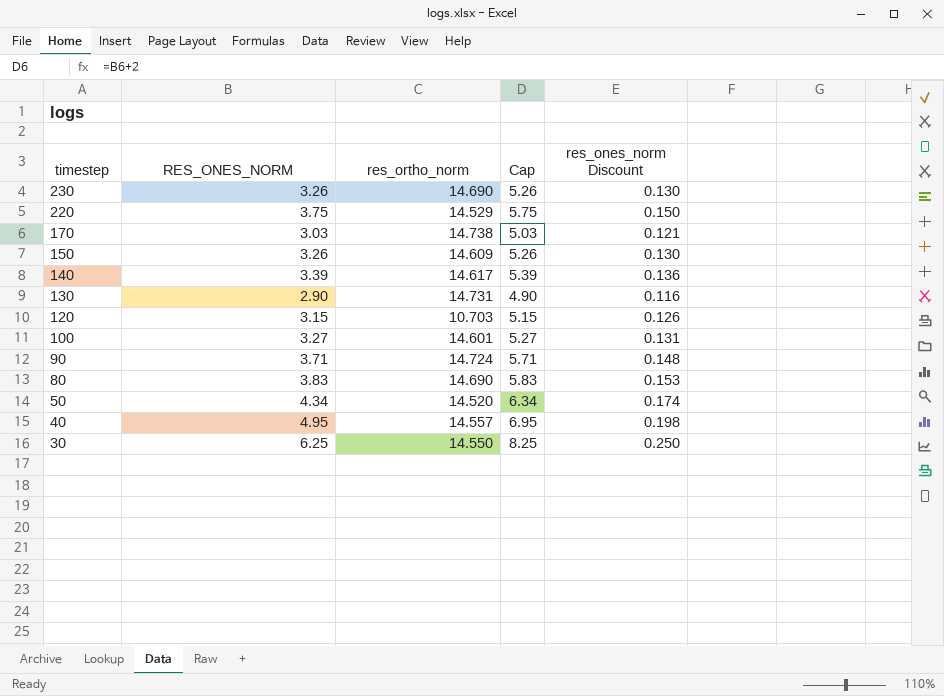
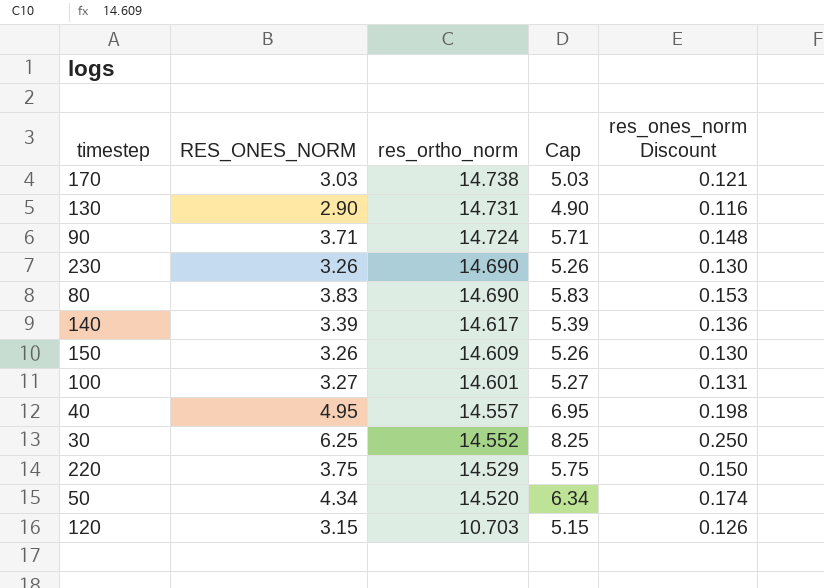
row order: timestep descending -> res_ortho_norm descending
30 | res_ortho_norm: 14.550 -> 14.552

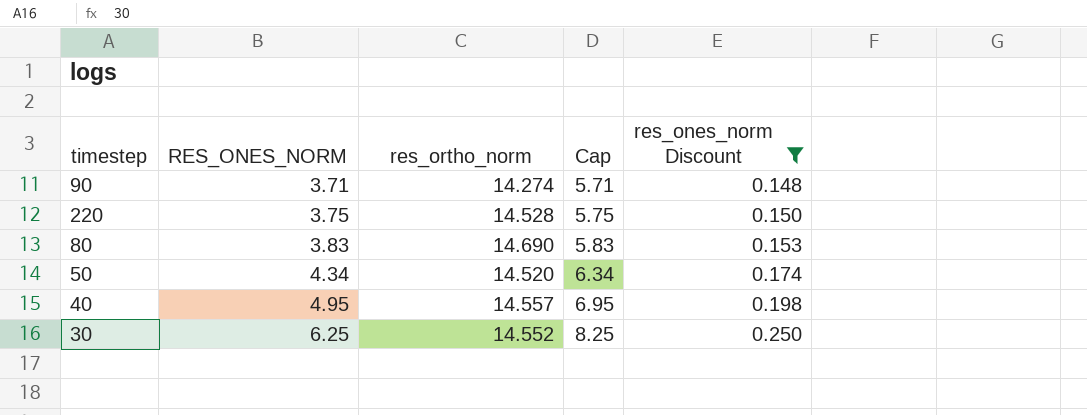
filter: none -> res_ones_norm Discount >= 0.148
row order: res_ortho_norm descending -> RES_ONES_NORM ascending
90 | res_ortho_norm: 14.724 -> 14.274
220 | res_ortho_norm: 14.529 -> 14.528

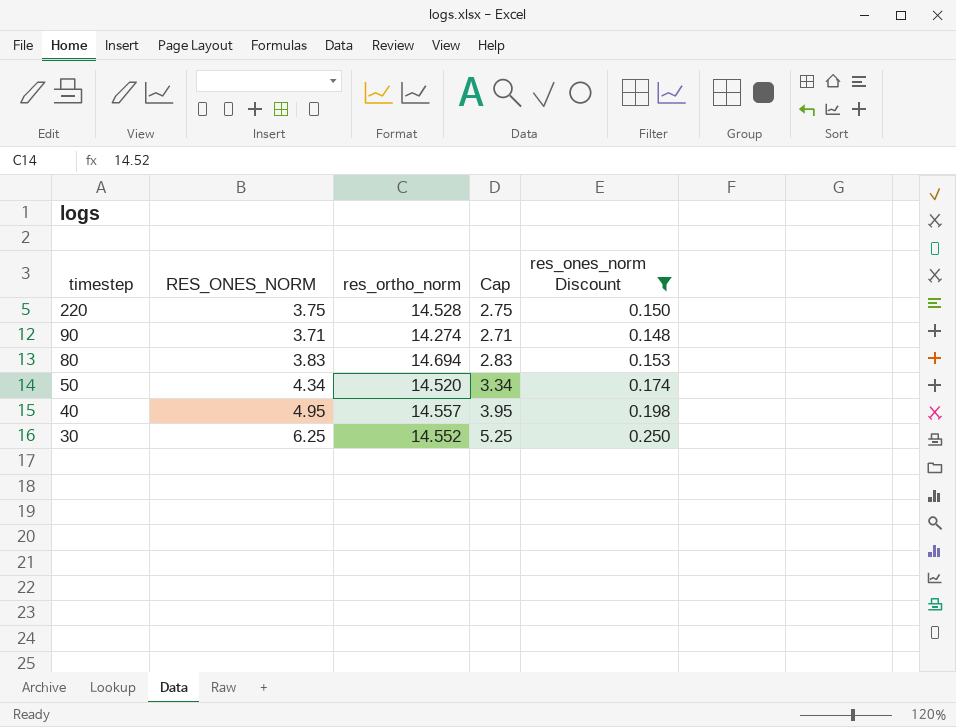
row order: RES_ONES_NORM ascending -> timestep descending
column Cap | formula: [RES_ONES_NORM] + 2 -> [RES_ONES_NORM] - 1
80 | res_ortho_norm: 14.690 -> 14.694

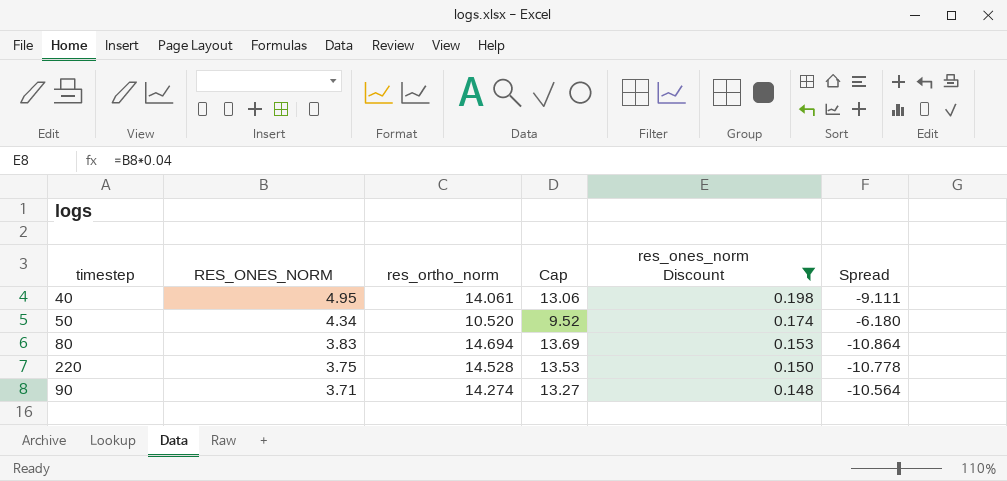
row order: timestep descending -> RES_ONES_NORM descending
column Cap | formula: [RES_ONES_NORM] - 1 -> [res_ortho_norm] - 1
column Spread | formula: none -> [RES_ONES_NORM] - [res_ortho_norm]
row 30: 6.25 | 14.552 | 5.25 | 0.250 -> none
40 | res_ortho_norm: 14.557 -> 14.061
50 | res_ortho_norm: 14.520 -> 10.520

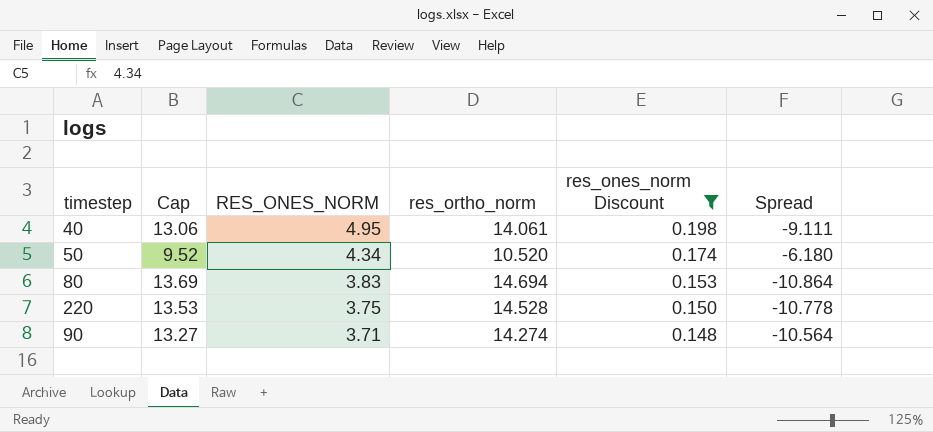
column Cap | position: 4 -> 2

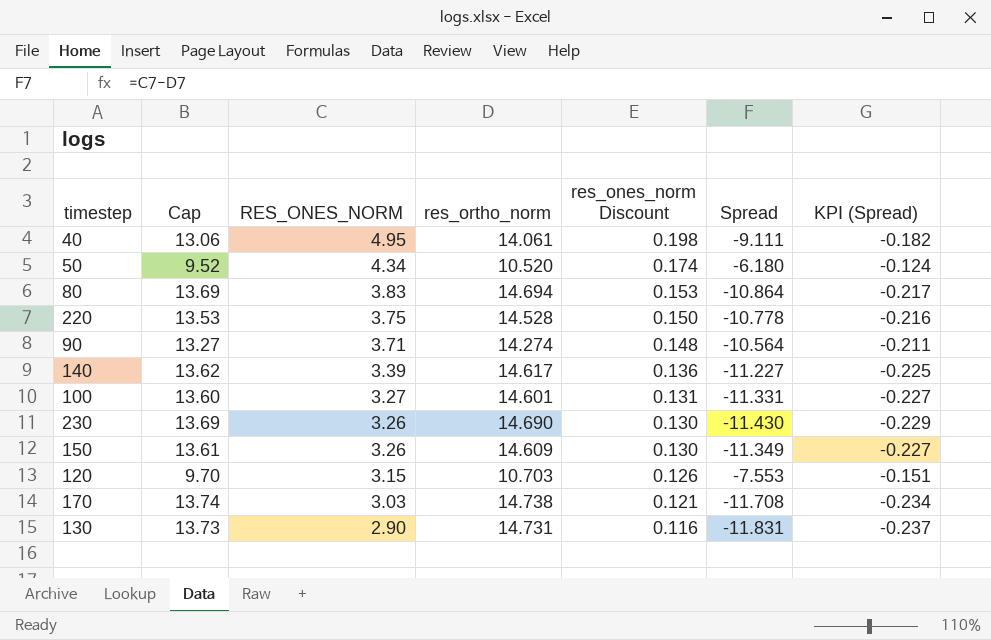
filter: res_ones_norm Discount >= 0.148 -> none
column KPI (Spread) | formula: none -> [Spread] * 0.02

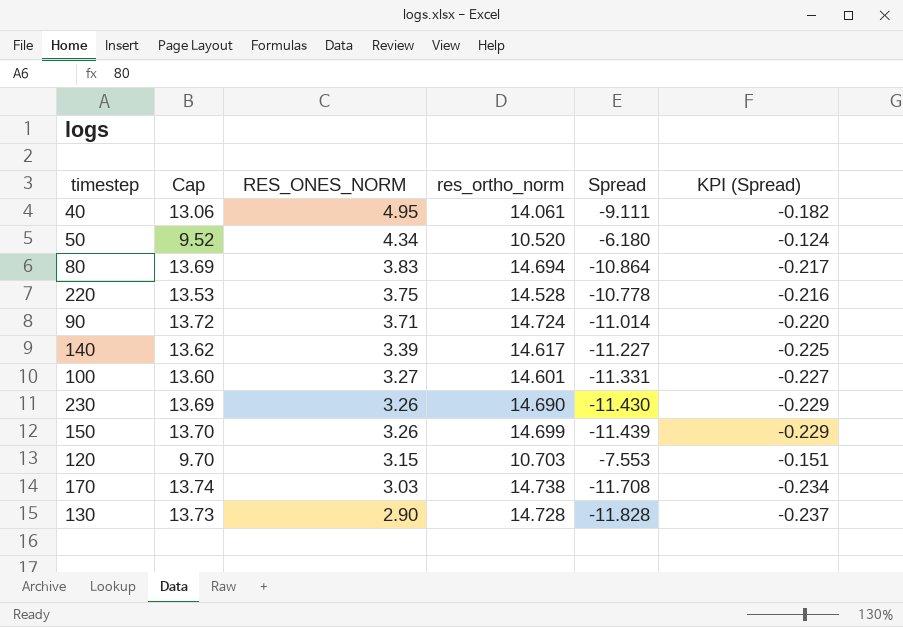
column res_ones_norm Discount | formula: [RES_ONES_NORM] * 0.04 -> none
90 | Cap: 13.27 -> 13.72
90 | res_ortho_norm: 14.274 -> 14.724
90 | Spread: -10.564 -> -11.014
90 | KPI (Spread): -0.211 -> -0.220
150 | Cap: 13.61 -> 13.70
150 | res_ortho_norm: 14.609 -> 14.699
150 | Spread: -11.349 -> -11.439
150 | KPI (Spread): -0.227 -> -0.229
130 | res_ortho_norm: 14.731 -> 14.728
130 | Spread: -11.831 -> -11.828

